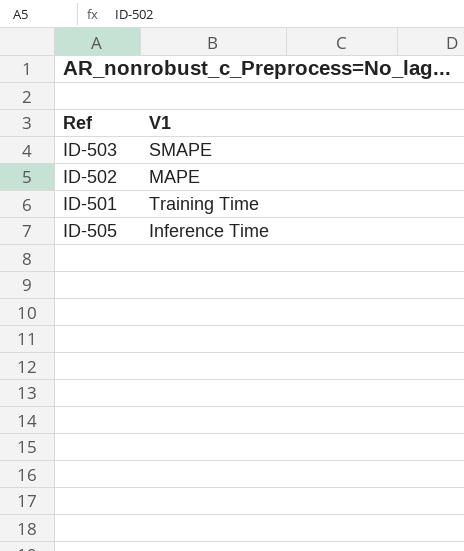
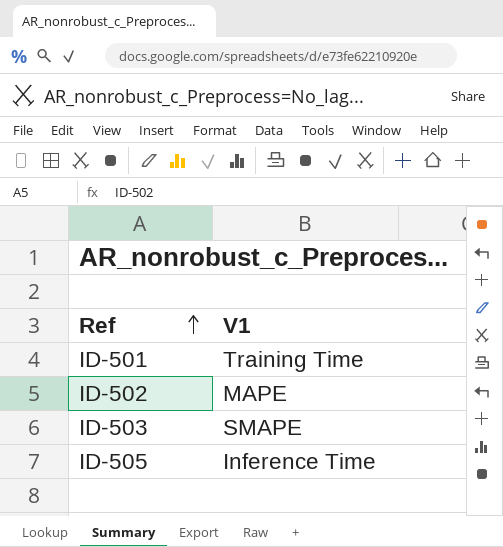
row order: none -> Ref ascending

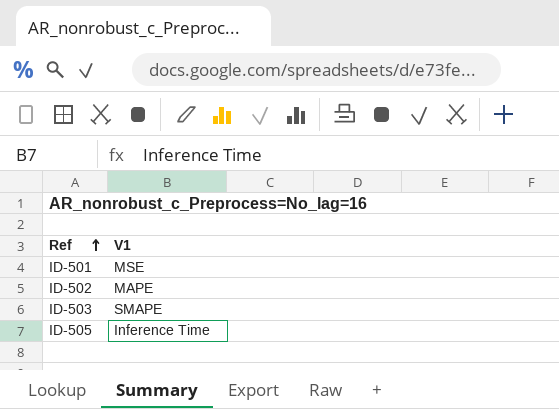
ID-501 | V1: Training Time -> MSE

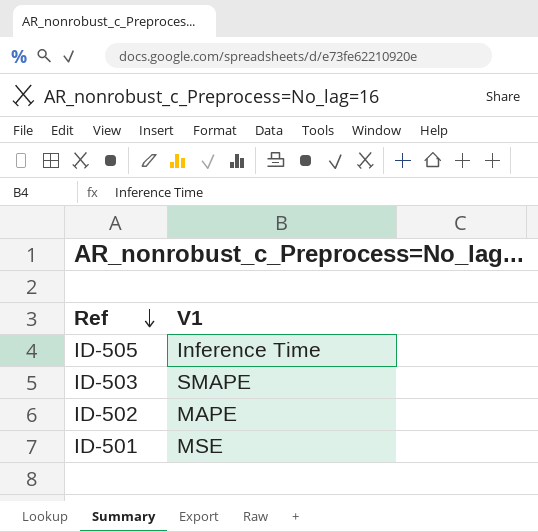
row order: Ref ascending -> Ref descending

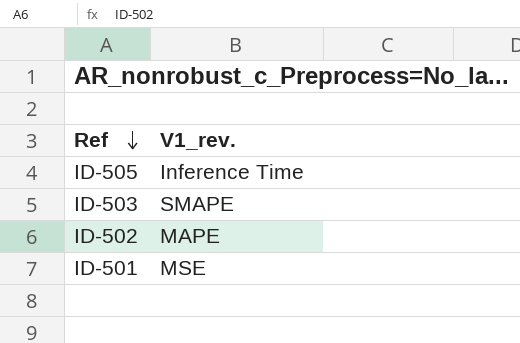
column name: V1 -> V1_rev.

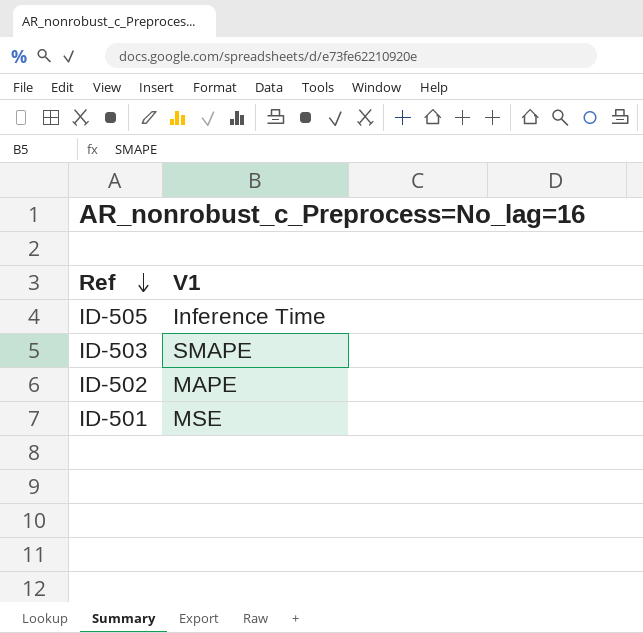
column name: V1_rev. -> V1

